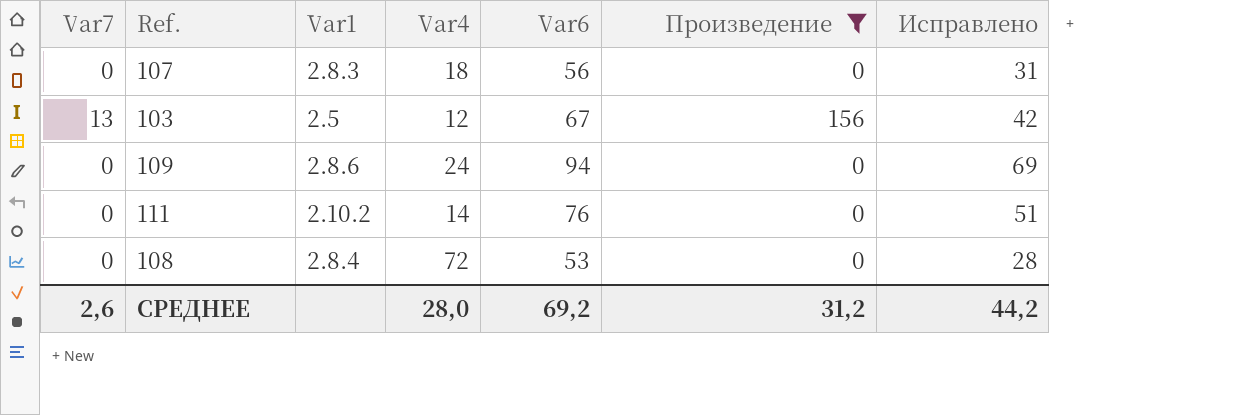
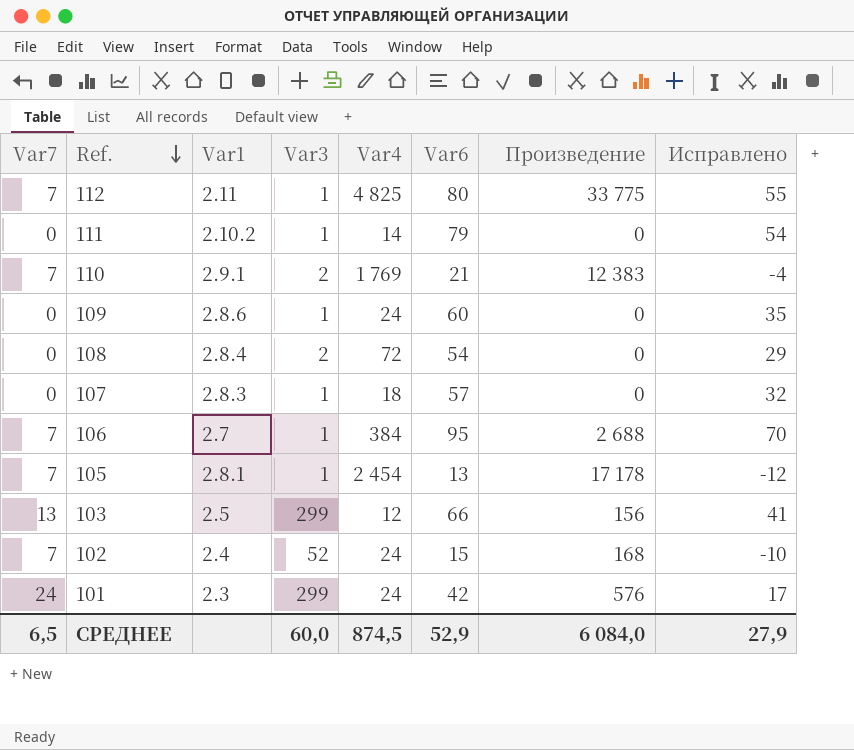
filter: Произведение <= 156 -> none
row order: none -> Ref. descending
column Var3 | position: none -> 4
111 | Var6: 76 -> 79
111 | Исправлено: 51 -> 54
109 | Var6: 94 -> 60
109 | Исправлено: 69 -> 35
108 | Var6: 53 -> 54
108 | Исправлено: 28 -> 29
107 | Var6: 56 -> 57
107 | Исправлено: 31 -> 32
103 | Var6: 67 -> 66
103 | Исправлено: 42 -> 41
СРЕДНЕЕ | Var7: 2,6 -> 6,5
СРЕДНЕЕ | Var4: 28,0 -> 874,5
СРЕДНЕЕ | Var6: 69,2 -> 52,9
СРЕДНЕЕ | Произведение: 31,2 -> 6 084,0
СРЕДНЕЕ | Исправлено: 44,2 -> 27,9

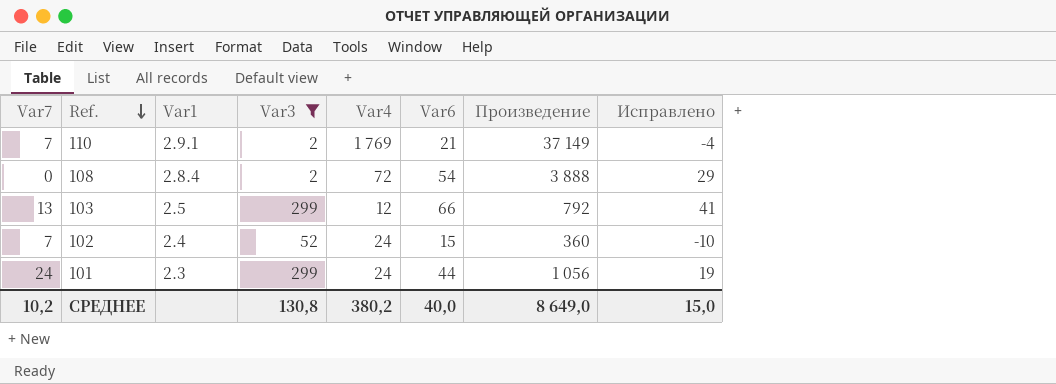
filter: none -> Var3 != 1
column Произведение | formula: [Var7] * [Var4] -> [Var4] * [Var6]
101 | Var6: 42 -> 44
101 | Исправлено: 17 -> 19
СРЕДНЕЕ | Var7: 6,5 -> 10,2
СРЕДНЕЕ | Var3: 60,0 -> 130,8
СРЕДНЕЕ | Var4: 874,5 -> 380,2
СРЕДНЕЕ | Var6: 52,9 -> 40,0
СРЕДНЕЕ | Произведение: 6 084,0 -> 8 649,0
СРЕДНЕЕ | Исправлено: 27,9 -> 15,0

